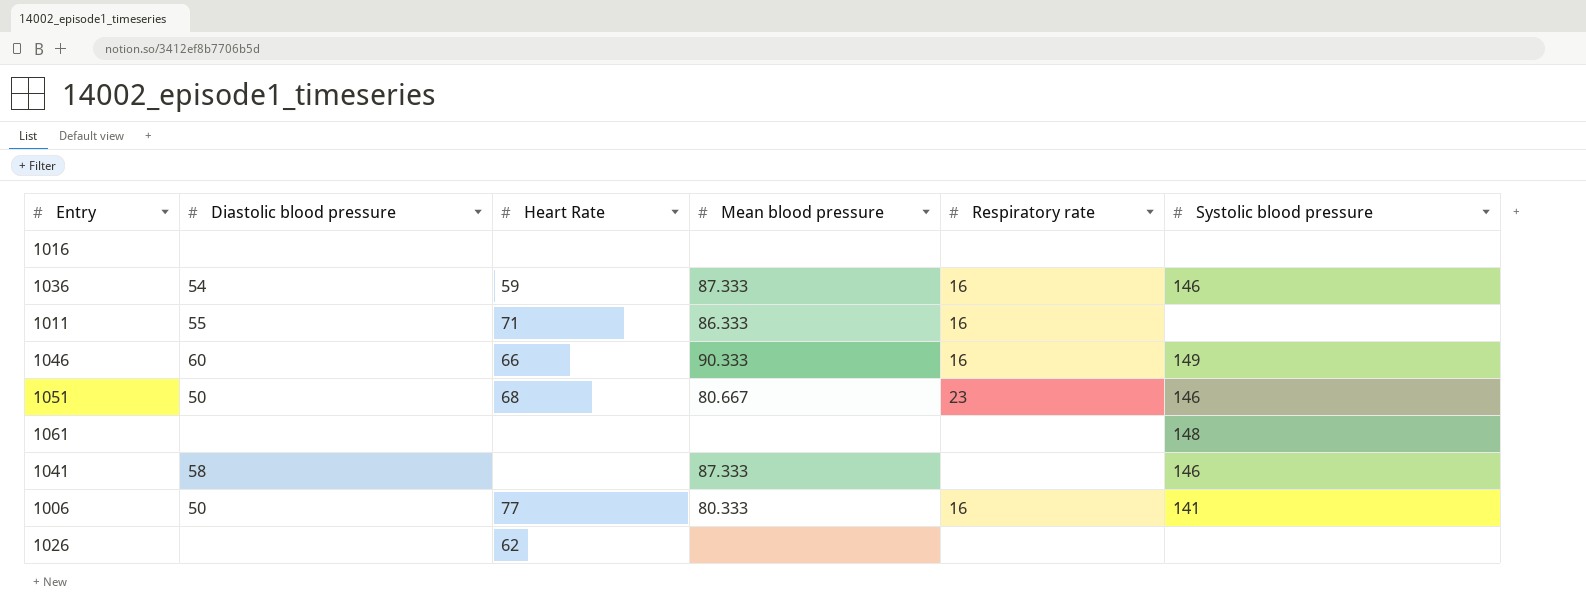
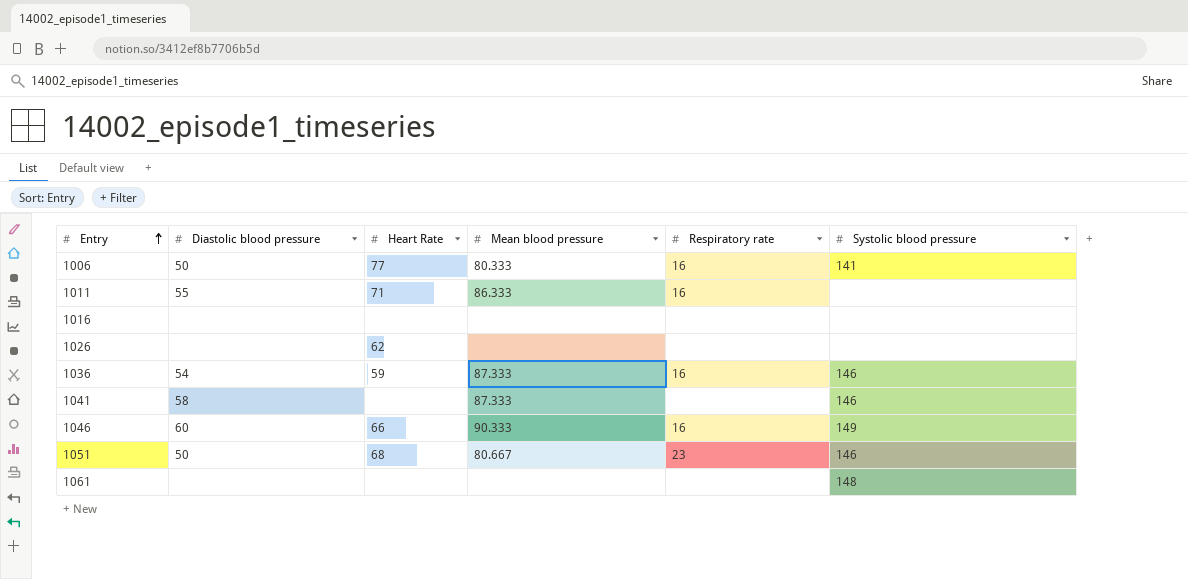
row order: none -> Entry ascending

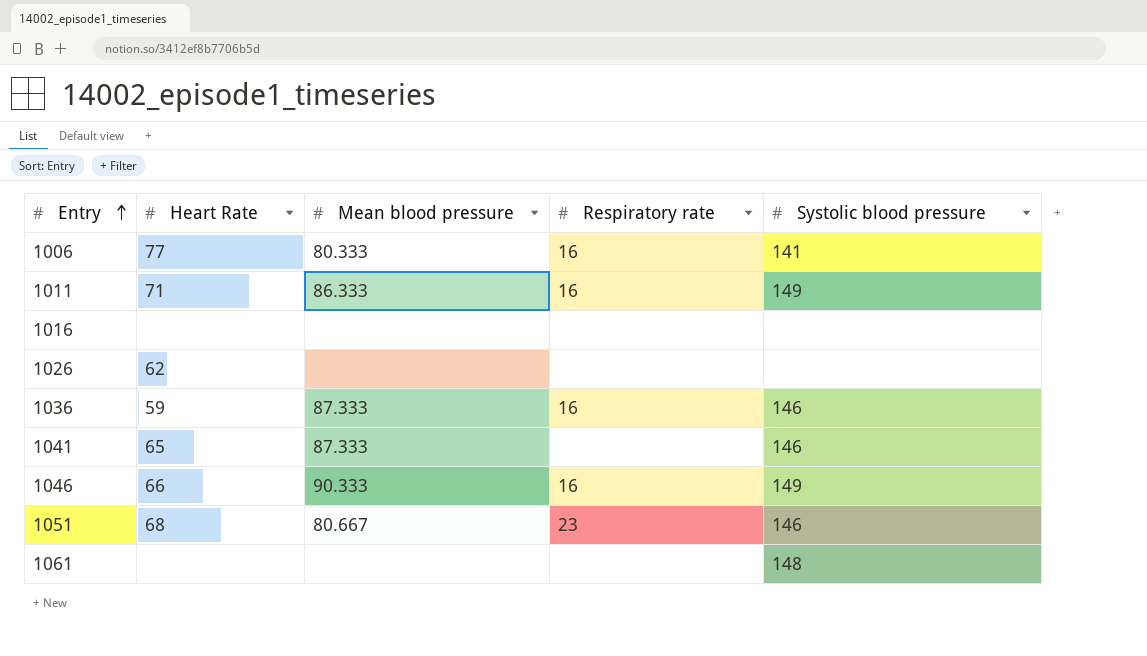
column Diastolic blood pressure | position: 2 -> none
1011 | Systolic blood pressure: none -> 149
1041 | Heart Rate: none -> 65

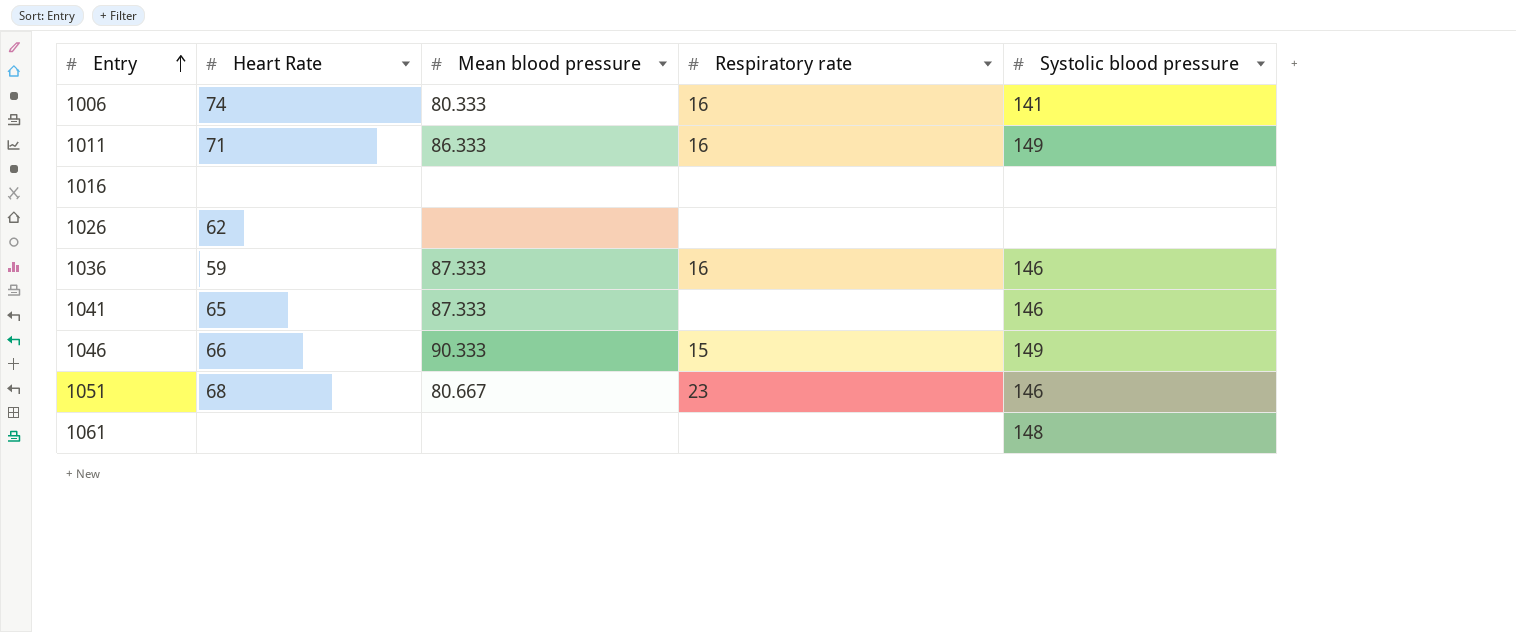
1006 | Heart Rate: 77 -> 74
1046 | Respiratory rate: 16 -> 15

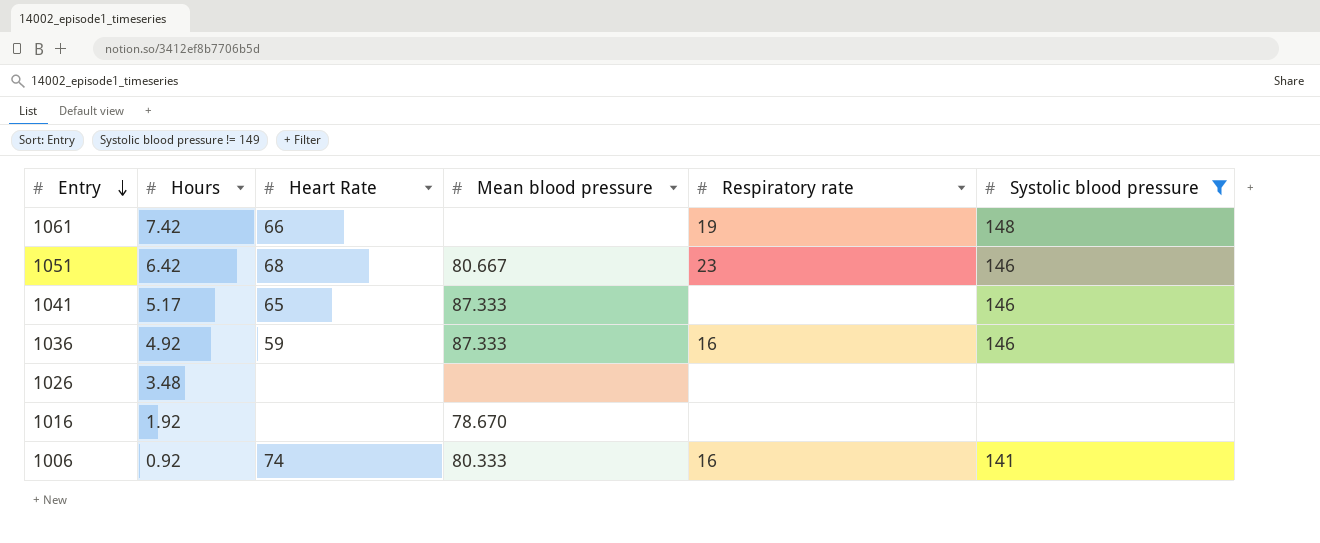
filter: none -> Systolic blood pressure != 149
row order: Entry ascending -> Entry descending
column Hours | position: none -> 2
1061 | Heart Rate: none -> 66
1061 | Respiratory rate: none -> 19
1026 | Heart Rate: 62 -> none
1016 | Mean blood pressure: none -> 78.670

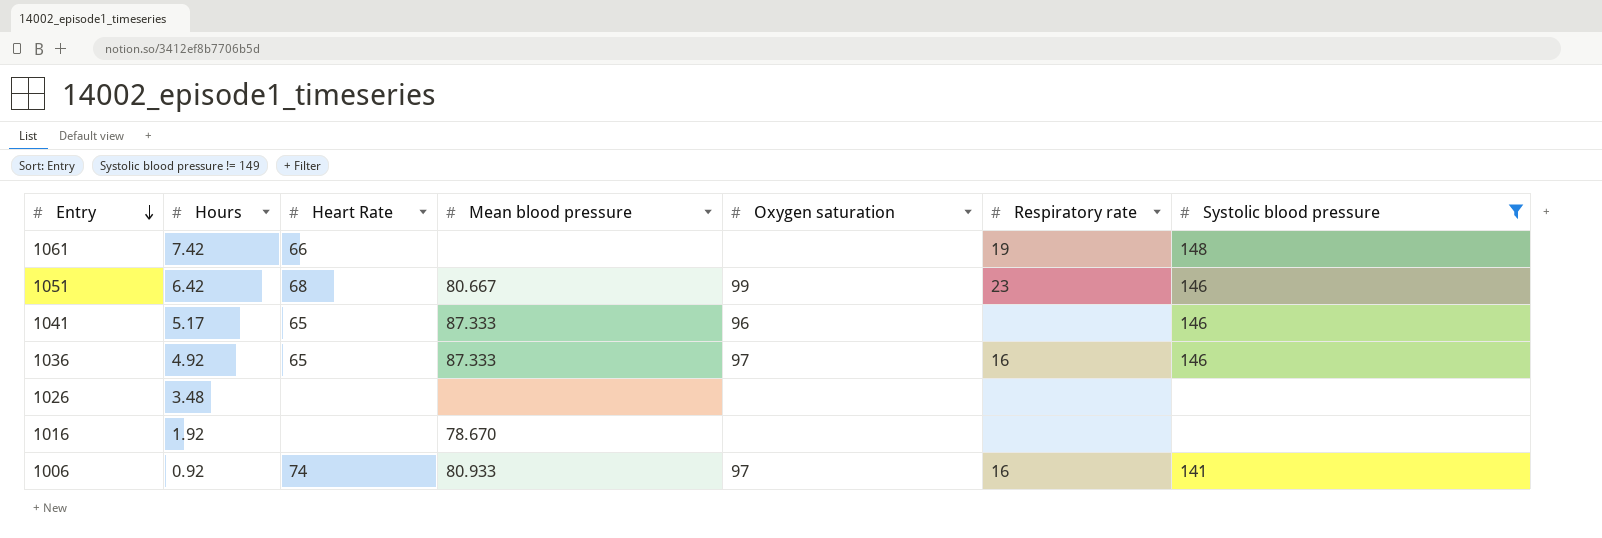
column Oxygen saturation | position: none -> 5
1036 | Heart Rate: 59 -> 65
1006 | Mean blood pressure: 80.333 -> 80.933

